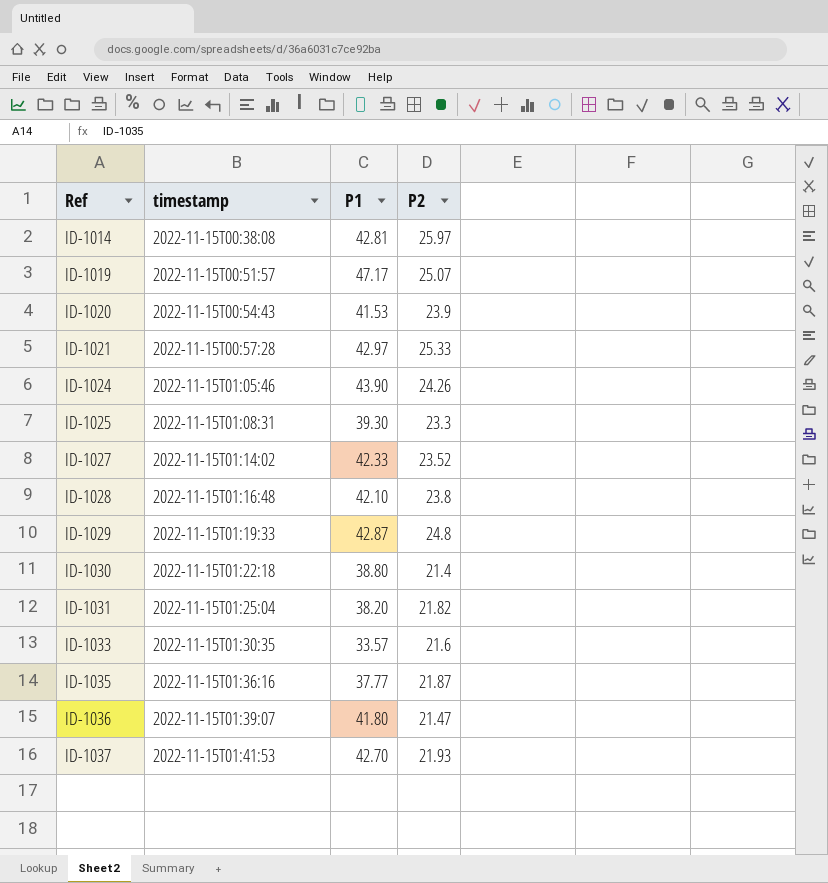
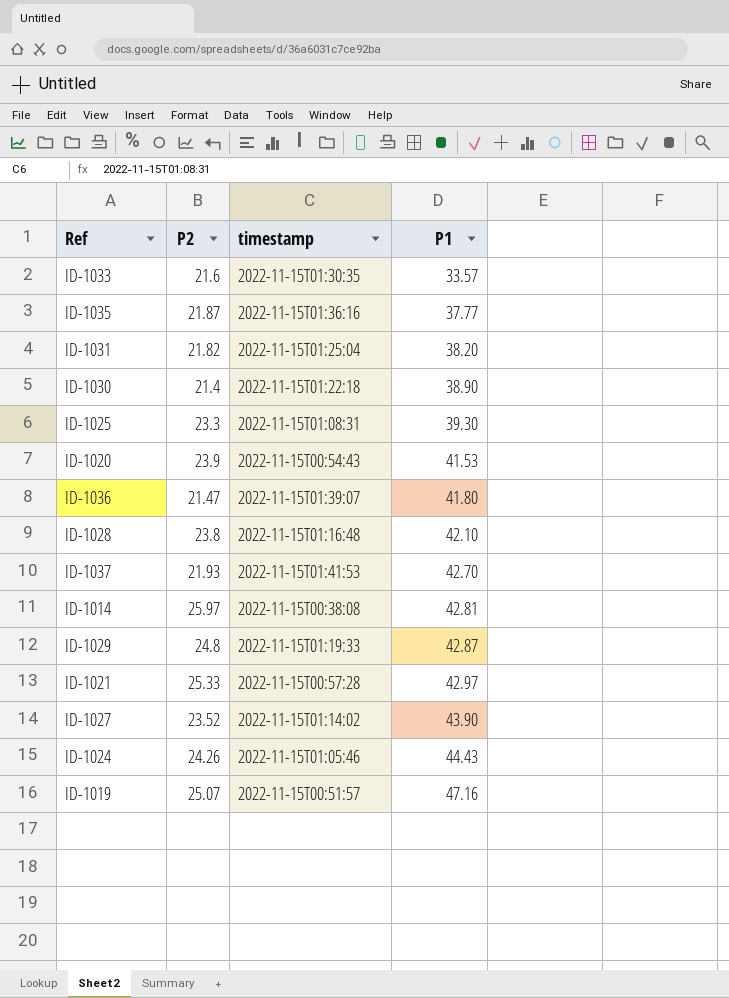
row order: Ref ascending -> P1 ascending
column P2 | position: 4 -> 2
ID-1030 | P1: 38.80 -> 38.90
ID-1027 | P1: 42.33 -> 43.90
ID-1024 | P1: 43.90 -> 44.43
ID-1019 | P1: 47.17 -> 47.16

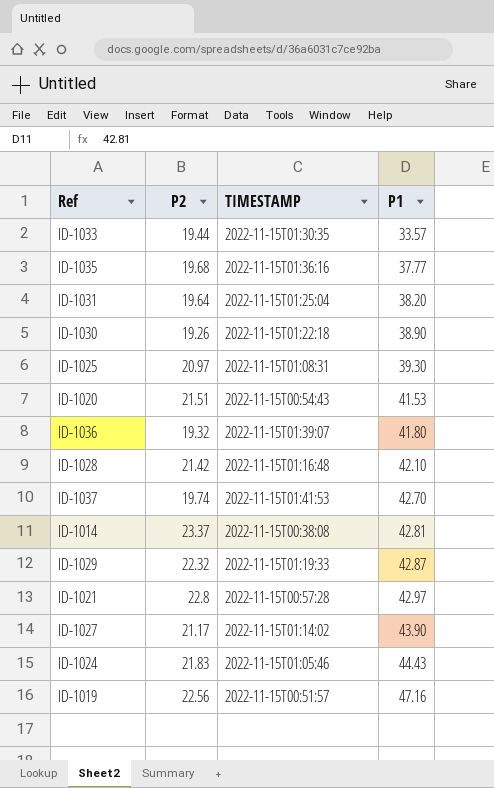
column name: timestamp -> TIMESTAMP
ID-1033 | P2: 21.6 -> 19.44
ID-1035 | P2: 21.87 -> 19.68
ID-1031 | P2: 21.82 -> 19.64
ID-1030 | P2: 21.4 -> 19.26
ID-1025 | P2: 23.3 -> 20.97
ID-1020 | P2: 23.9 -> 21.51
ID-1036 | P2: 21.47 -> 19.32
ID-1028 | P2: 23.8 -> 21.42
ID-1037 | P2: 21.93 -> 19.74
ID-1014 | P2: 25.97 -> 23.37
ID-1029 | P2: 24.8 -> 22.32
ID-1021 | P2: 25.33 -> 22.8
ID-1027 | P2: 23.52 -> 21.17
ID-1024 | P2: 24.26 -> 21.83
ID-1019 | P2: 25.07 -> 22.56

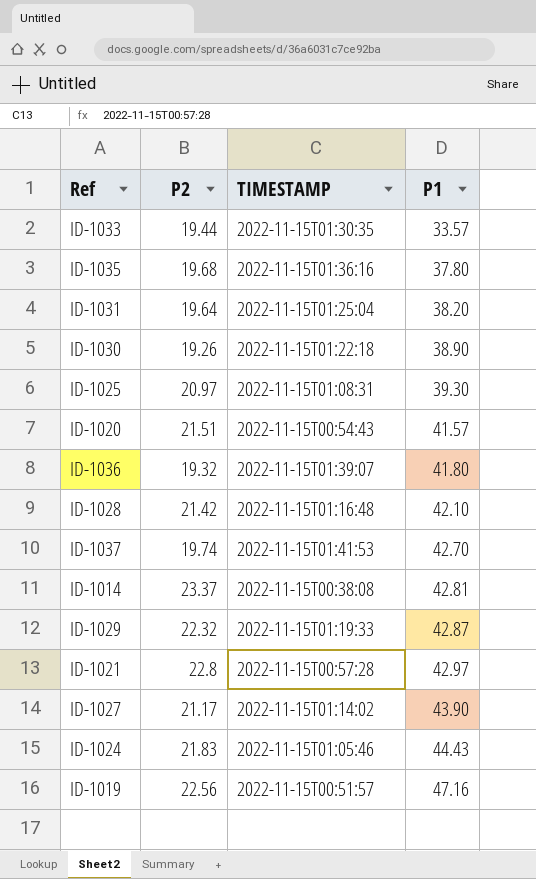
ID-1035 | P1: 37.77 -> 37.80
ID-1020 | P1: 41.53 -> 41.57

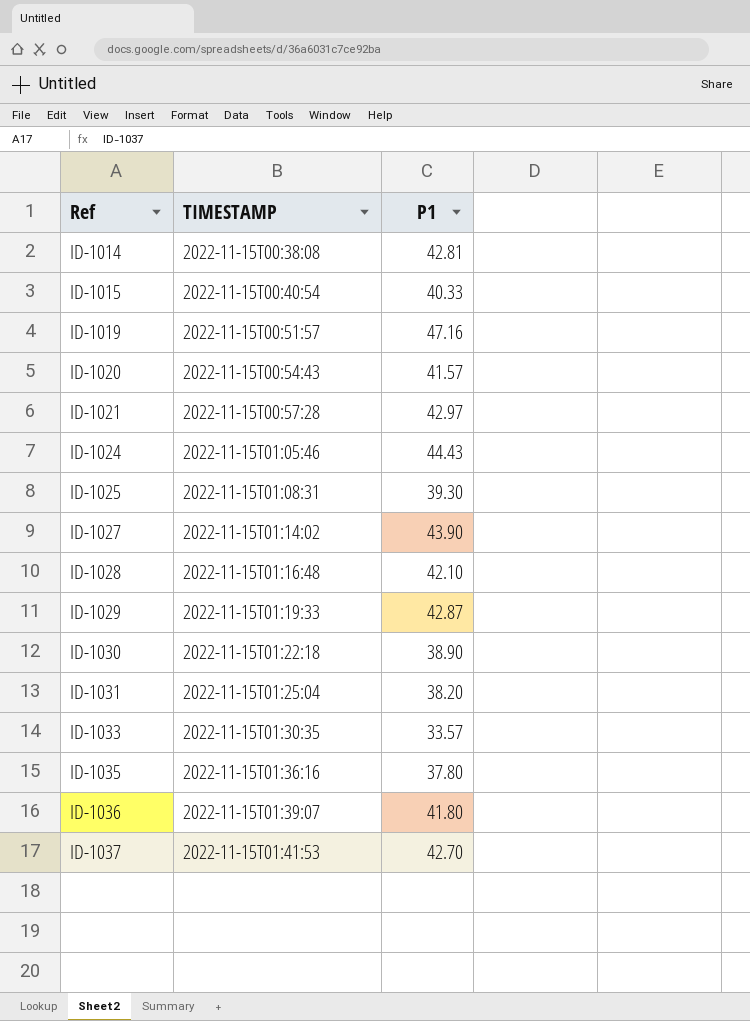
row order: P1 ascending -> Ref ascending
column P2 | position: 2 -> none
row ID-1015: none -> 2022-11-15T00:40:54 | 40.33

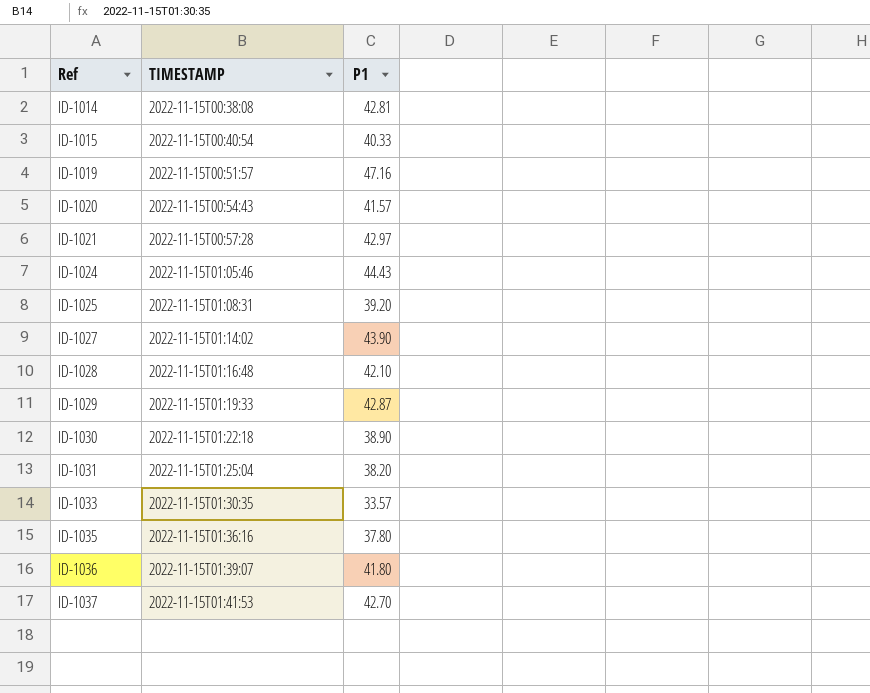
ID-1025 | P1: 39.30 -> 39.20

